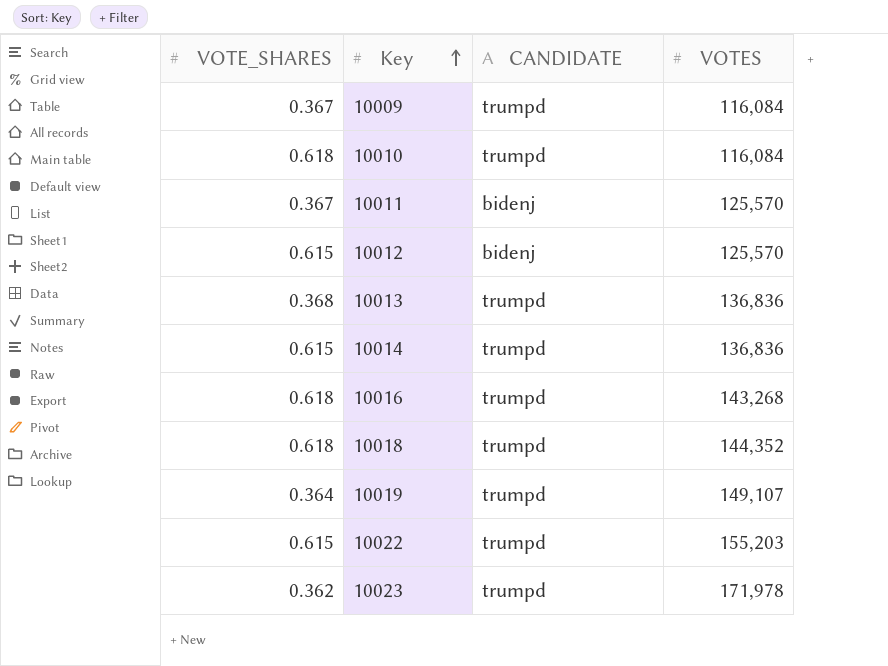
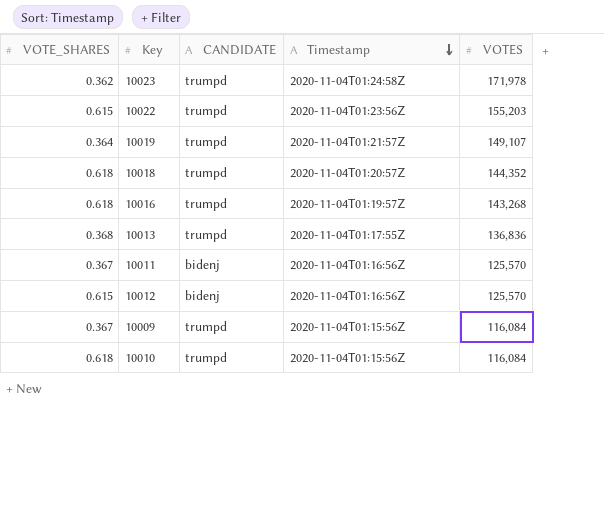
row order: Key ascending -> Timestamp descending
column Timestamp | position: none -> 4
row 10014: 0.615 | trumpd | 136,836 -> none

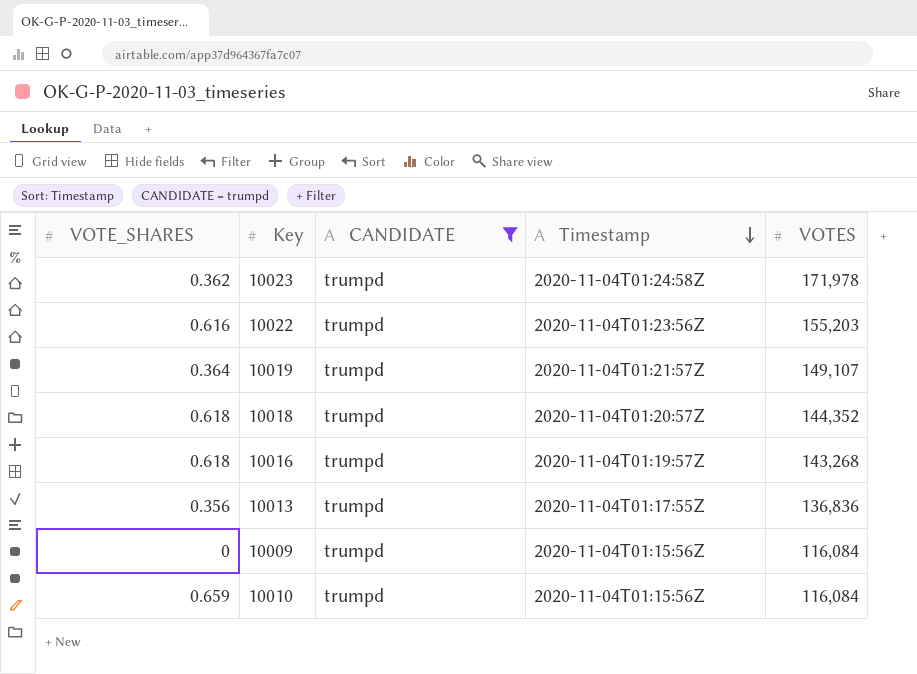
filter: none -> CANDIDATE = trumpd
10022 | VOTE_SHARES: 0.615 -> 0.616
10013 | VOTE_SHARES: 0.368 -> 0.356
10009 | VOTE_SHARES: 0.367 -> 0
10010 | VOTE_SHARES: 0.618 -> 0.659

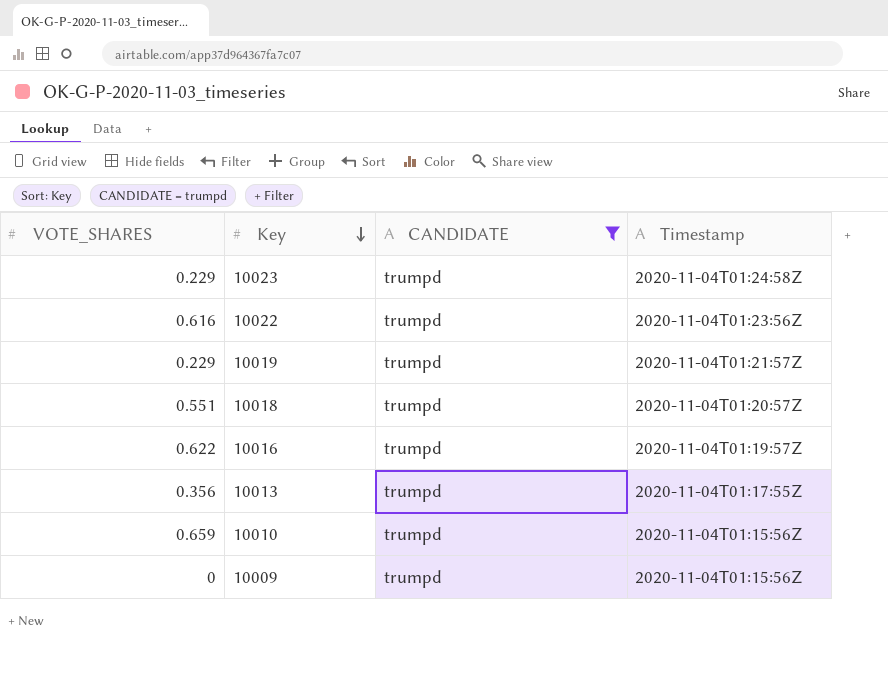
row order: Timestamp descending -> Key descending
column VOTES | position: 5 -> none
10023 | VOTE_SHARES: 0.362 -> 0.229
10019 | VOTE_SHARES: 0.364 -> 0.229
10018 | VOTE_SHARES: 0.618 -> 0.551
10016 | VOTE_SHARES: 0.618 -> 0.622

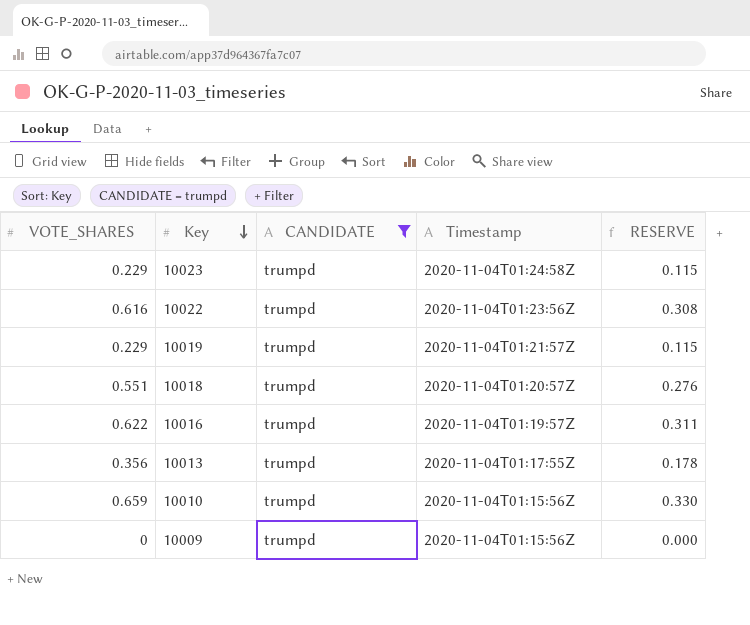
column RESERVE | formula: none -> [VOTE_SHARES] * 0.5

